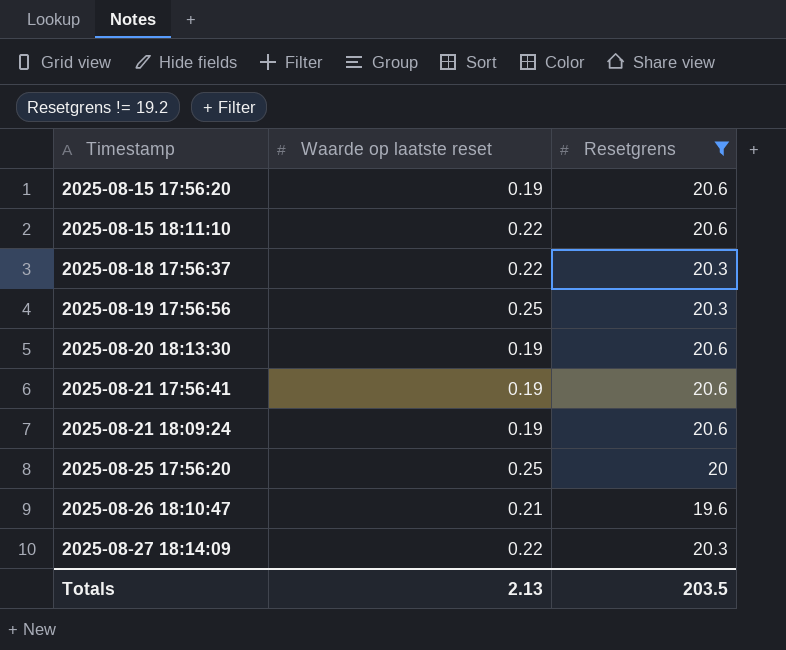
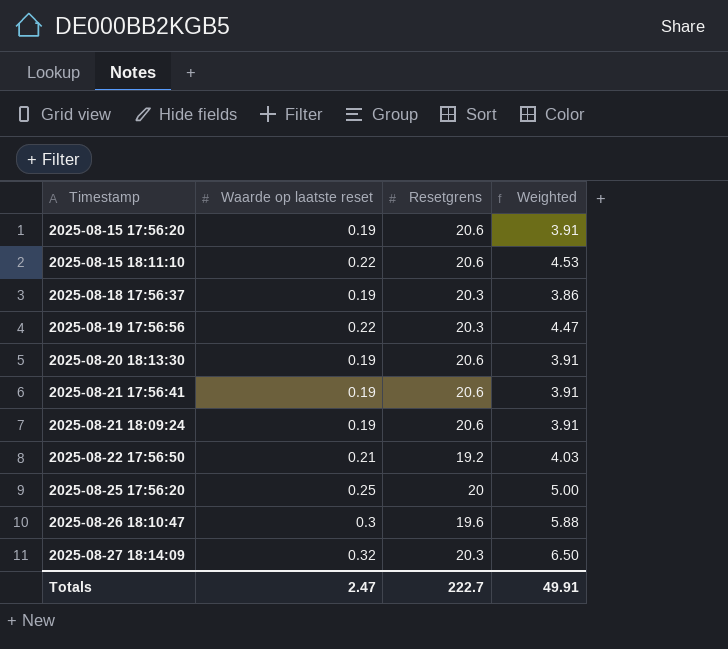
filter: Resetgrens != 19.2 -> none
column Weighted | formula: none -> [Waarde op laatste reset] * [Resetgrens]
2025-08-18 17:56:37 | Waarde op laatste reset: 0.22 -> 0.19
2025-08-19 17:56:56 | Waarde op laatste reset: 0.25 -> 0.22
2025-08-26 18:10:47 | Waarde op laatste reset: 0.21 -> 0.3
2025-08-27 18:14:09 | Waarde op laatste reset: 0.22 -> 0.32
Totals | Waarde op laatste reset: 2.13 -> 2.47
Totals | Resetgrens: 203.5 -> 222.7

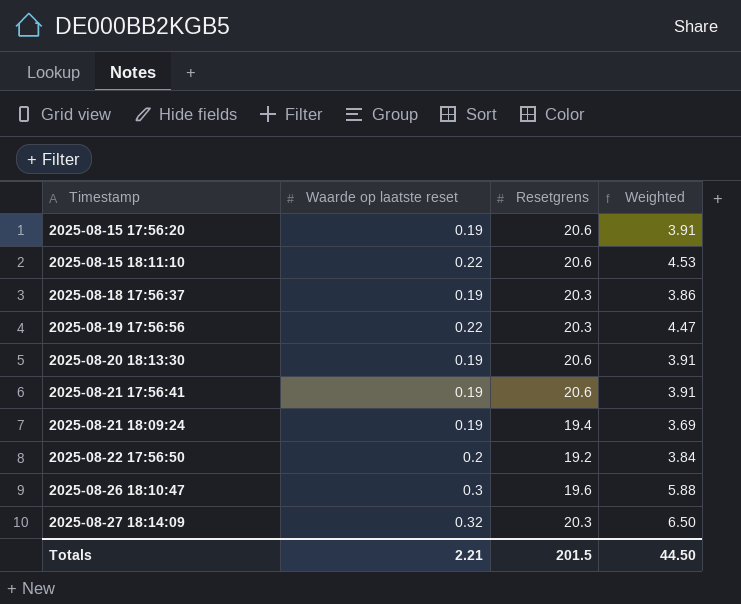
row 2025-08-25 17:56:20: 0.25 | 20 | 5.00 -> none
2025-08-21 18:09:24 | Resetgrens: 20.6 -> 19.4
2025-08-21 18:09:24 | Weighted: 3.91 -> 3.69
2025-08-22 17:56:50 | Waarde op laatste reset: 0.21 -> 0.2
2025-08-22 17:56:50 | Weighted: 4.03 -> 3.84
Totals | Waarde op laatste reset: 2.47 -> 2.21
Totals | Resetgrens: 222.7 -> 201.5
Totals | Weighted: 49.91 -> 44.50

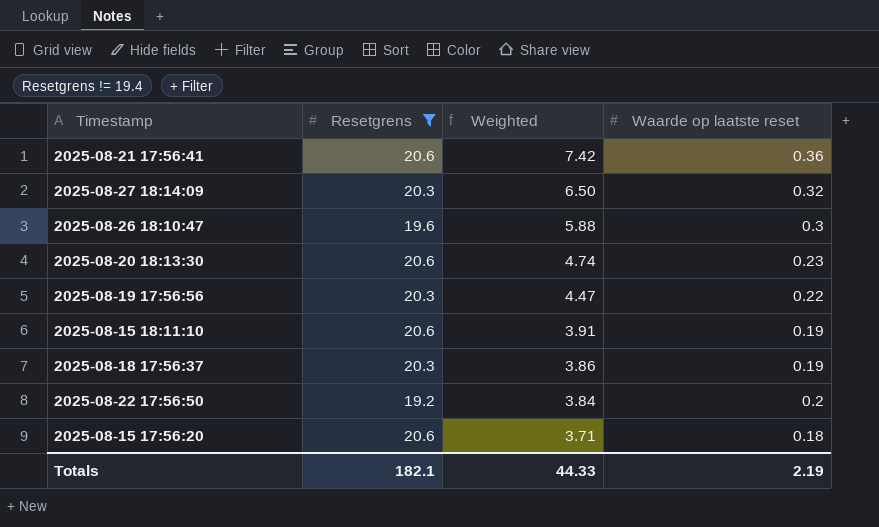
filter: none -> Resetgrens != 19.4
row order: Timestamp ascending -> Weighted descending
column Waarde op laatste reset | position: 2 -> 4
2025-08-21 17:56:41 | Weighted: 3.91 -> 7.42
2025-08-21 17:56:41 | Waarde op laatste reset: 0.19 -> 0.36
2025-08-20 18:13:30 | Weighted: 3.91 -> 4.74
2025-08-20 18:13:30 | Waarde op laatste reset: 0.19 -> 0.23
2025-08-15 18:11:10 | Weighted: 4.53 -> 3.91
2025-08-15 18:11:10 | Waarde op laatste reset: 0.22 -> 0.19
2025-08-15 17:56:20 | Weighted: 3.91 -> 3.71
2025-08-15 17:56:20 | Waarde op laatste reset: 0.19 -> 0.18
Totals | Resetgrens: 201.5 -> 182.1
Totals | Weighted: 44.50 -> 44.33
Totals | Waarde op laatste reset: 2.21 -> 2.19

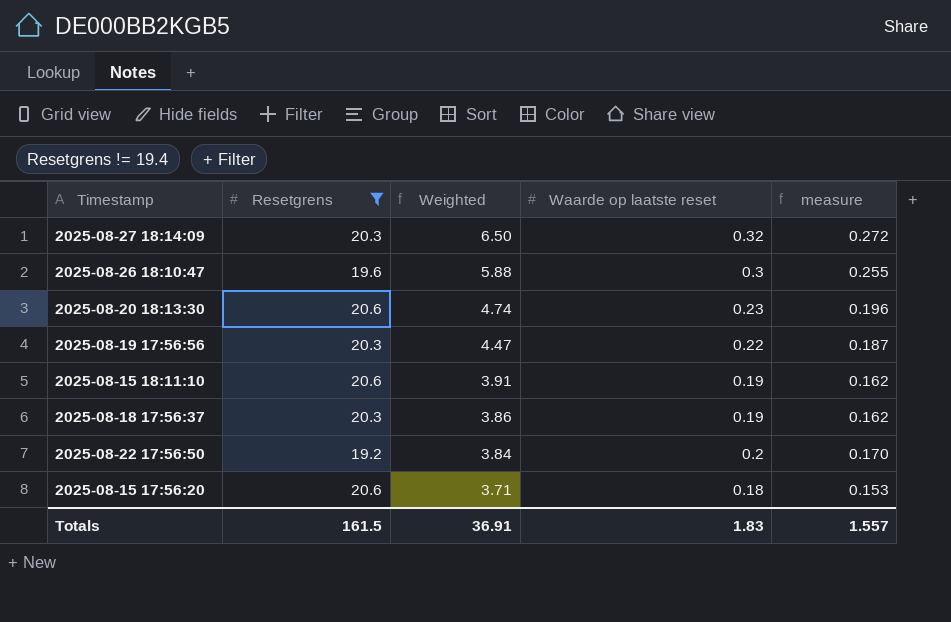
column measure | formula: none -> [Waarde op laatste reset] * 0.85
row 2025-08-21 17:56:41: 20.6 | 7.42 | 0.36 -> none
Totals | Resetgrens: 182.1 -> 161.5
Totals | Weighted: 44.33 -> 36.91
Totals | Waarde op laatste reset: 2.19 -> 1.83

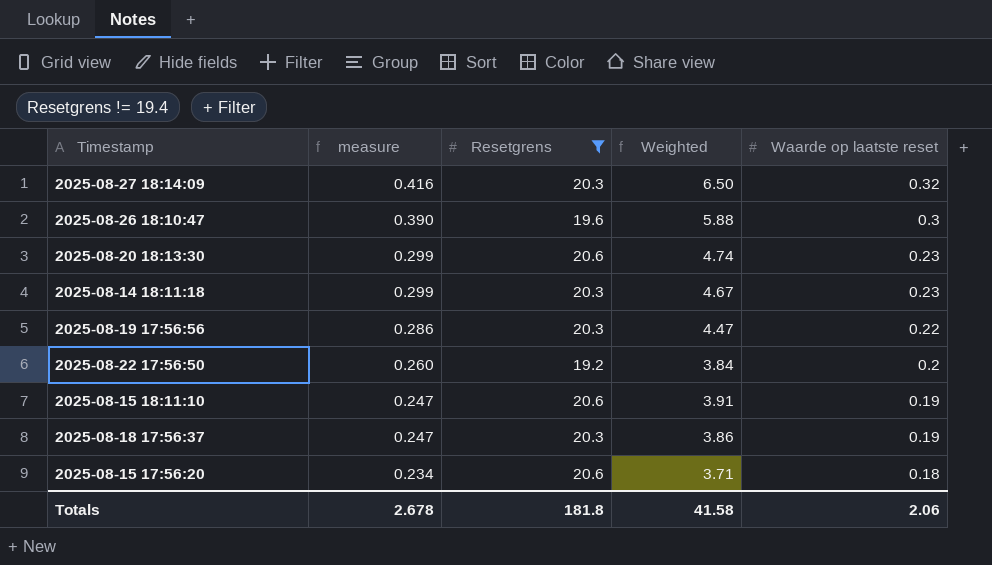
row order: Weighted descending -> measure descending
column measure | formula: [Waarde op laatste reset] * 0.85 -> [Waarde op laatste reset] * 1.3
column measure | position: 5 -> 2
row 2025-08-14 18:11:18: none -> 0.299 | 20.3 | 4.67 | 0.23
Totals | measure: 1.557 -> 2.678
Totals | Resetgrens: 161.5 -> 181.8
Totals | Weighted: 36.91 -> 41.58
Totals | Waarde op laatste reset: 1.83 -> 2.06

